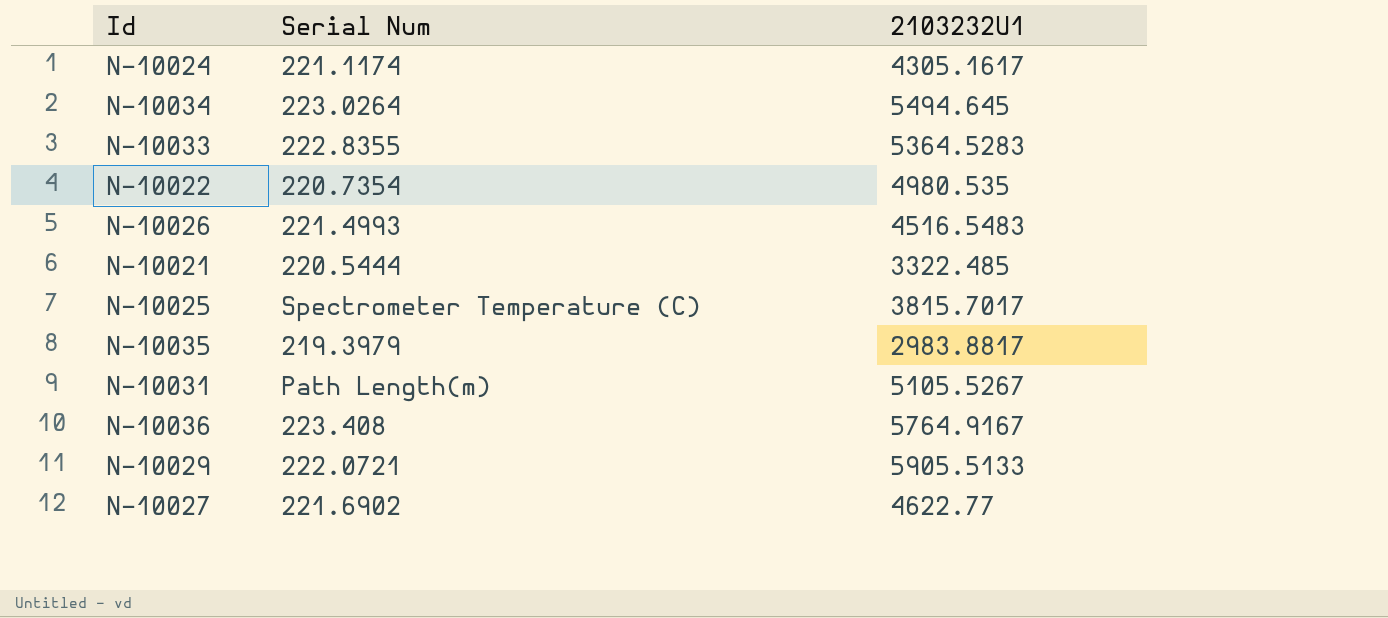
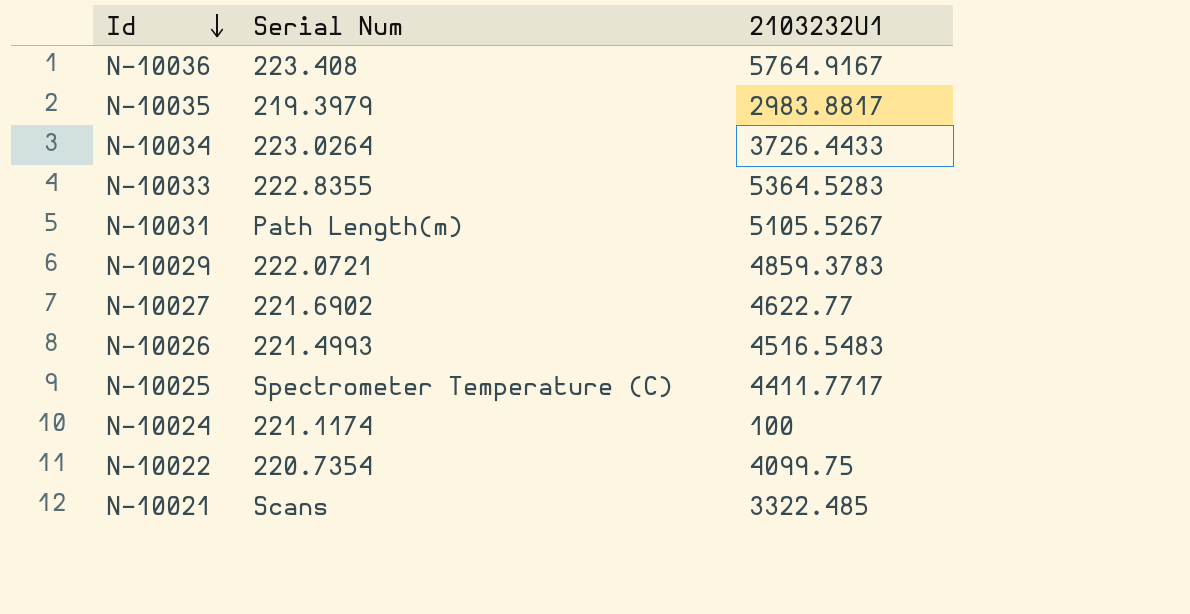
row order: none -> Id descending
N-10034 | 2103232U1: 5494.645 -> 3726.4433
N-10029 | 2103232U1: 5905.5133 -> 4859.3783
N-10025 | 2103232U1: 3815.7017 -> 4411.7717
N-10024 | 2103232U1: 4305.1617 -> 100
N-10022 | 2103232U1: 4980.535 -> 4099.75
N-10021 | Serial Num: 220.5444 -> Scans

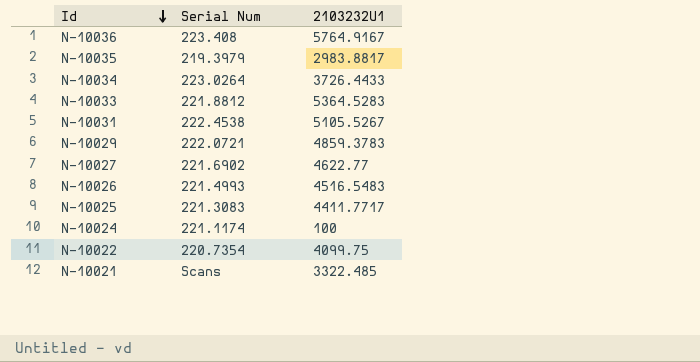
N-10033 | Serial Num: 222.8355 -> 221.8812
N-10031 | Serial Num: Path Length(m) -> 222.4538
N-10025 | Serial Num: Spectrometer Temperature (C) -> 221.3083

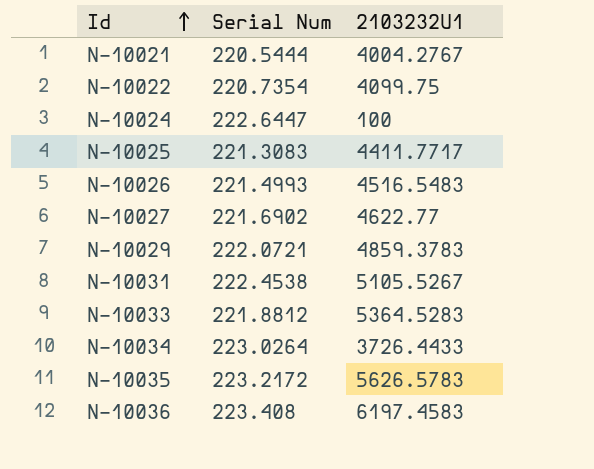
row order: Id descending -> Id ascending
N-10021 | Serial Num: Scans -> 220.5444
N-10021 | 2103232U1: 3322.485 -> 4004.2767
N-10024 | Serial Num: 221.1174 -> 222.6447
N-10035 | Serial Num: 219.3979 -> 223.2172
N-10035 | 2103232U1: 2983.8817 -> 5626.5783
N-10036 | 2103232U1: 5764.9167 -> 6197.4583

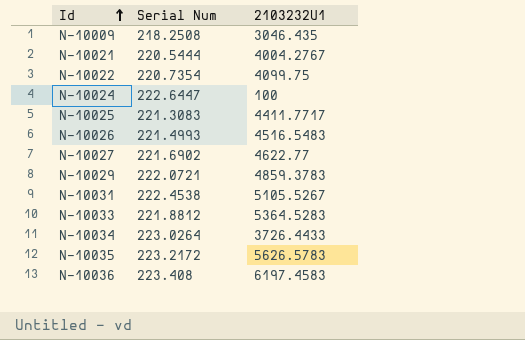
row N-10009: none -> 218.2508 | 3046.435

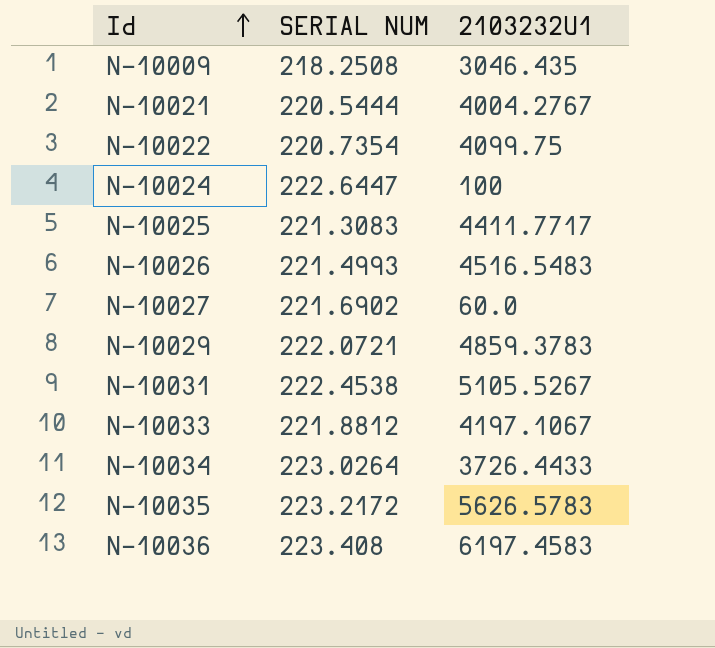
column name: Serial Num -> SERIAL NUM
N-10027 | 2103232U1: 4622.77 -> 60.0
N-10033 | 2103232U1: 5364.5283 -> 4197.1067

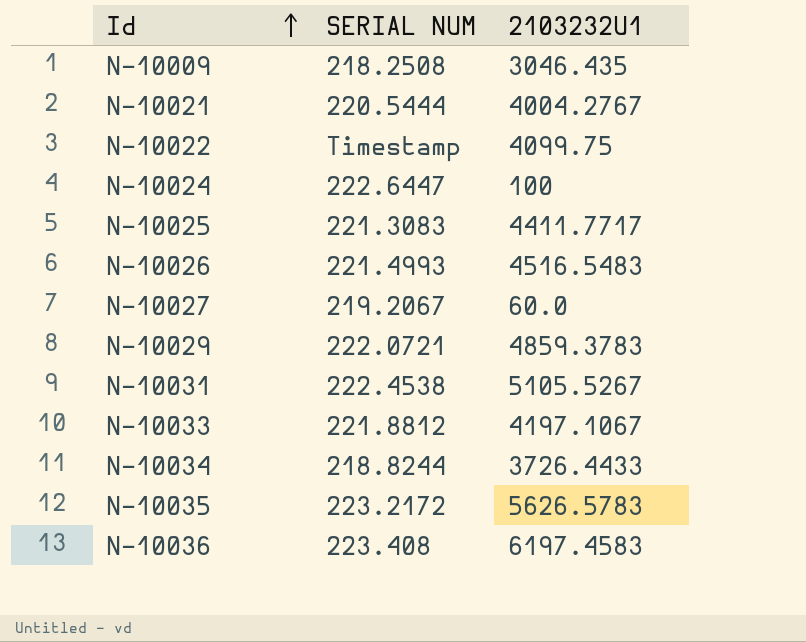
N-10022 | SERIAL NUM: 220.7354 -> Timestamp
N-10027 | SERIAL NUM: 221.6902 -> 219.2067
N-10034 | SERIAL NUM: 223.0264 -> 218.8244

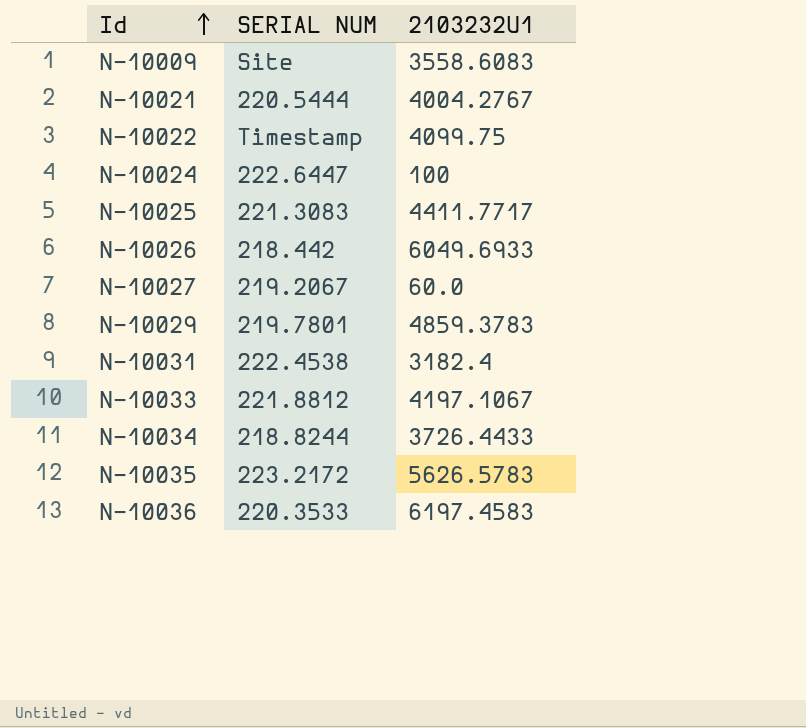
N-10009 | SERIAL NUM: 218.2508 -> Site
N-10009 | 2103232U1: 3046.435 -> 3558.6083
N-10026 | SERIAL NUM: 221.4993 -> 218.442
N-10026 | 2103232U1: 4516.5483 -> 6049.6933
N-10029 | SERIAL NUM: 222.0721 -> 219.7801
N-10031 | 2103232U1: 5105.5267 -> 3182.4
N-10036 | SERIAL NUM: 223.408 -> 220.3533

